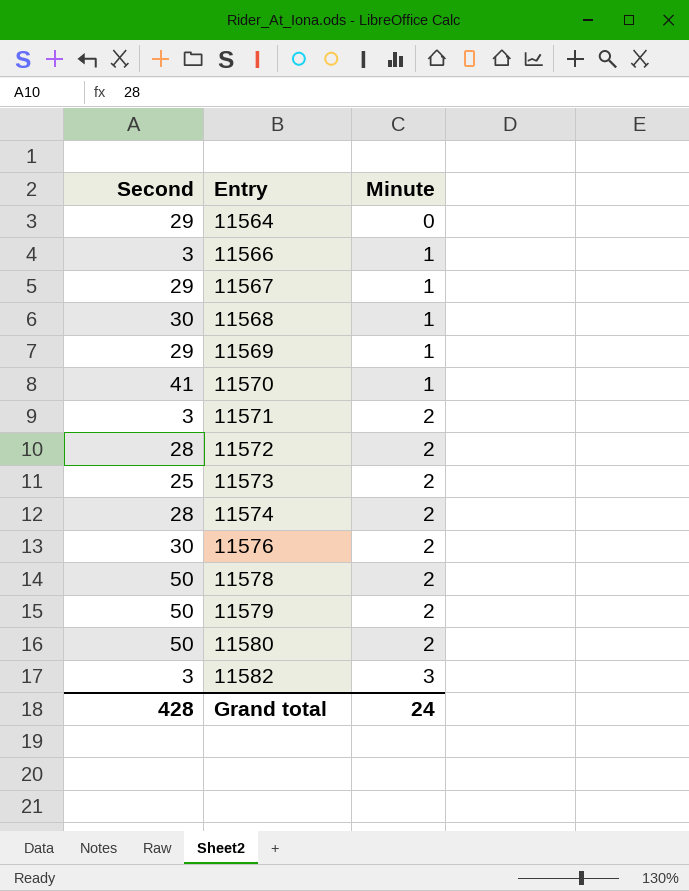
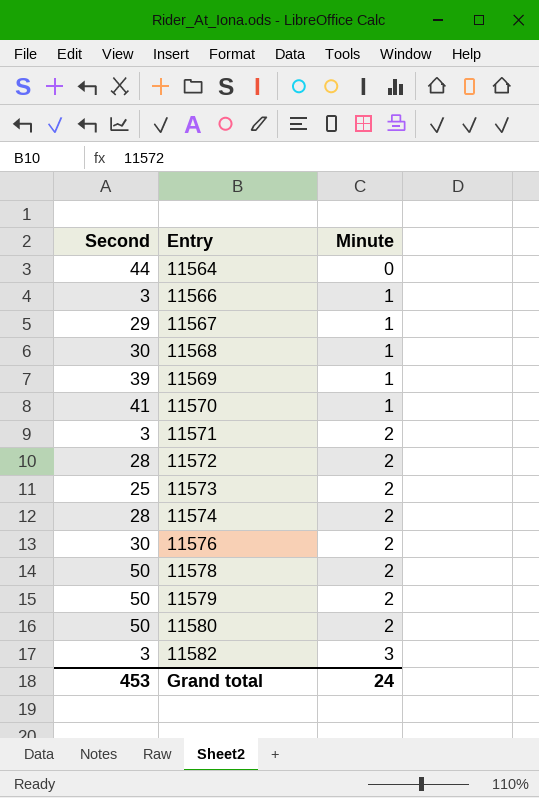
11564 | Second: 29 -> 44
11569 | Second: 29 -> 39
Grand total | Second: 428 -> 453

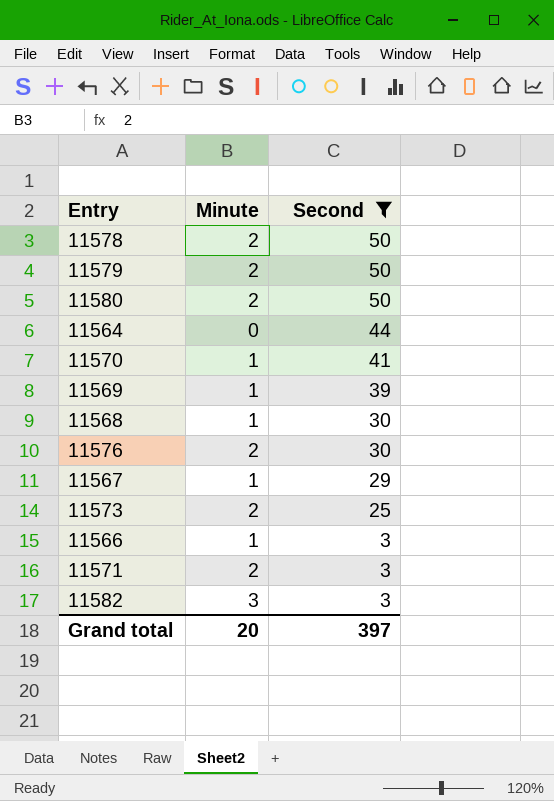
filter: none -> Second != 28
row order: Entry ascending -> Second descending
column Second | position: 1 -> 3
Grand total | Minute: 24 -> 20
Grand total | Second: 453 -> 397

